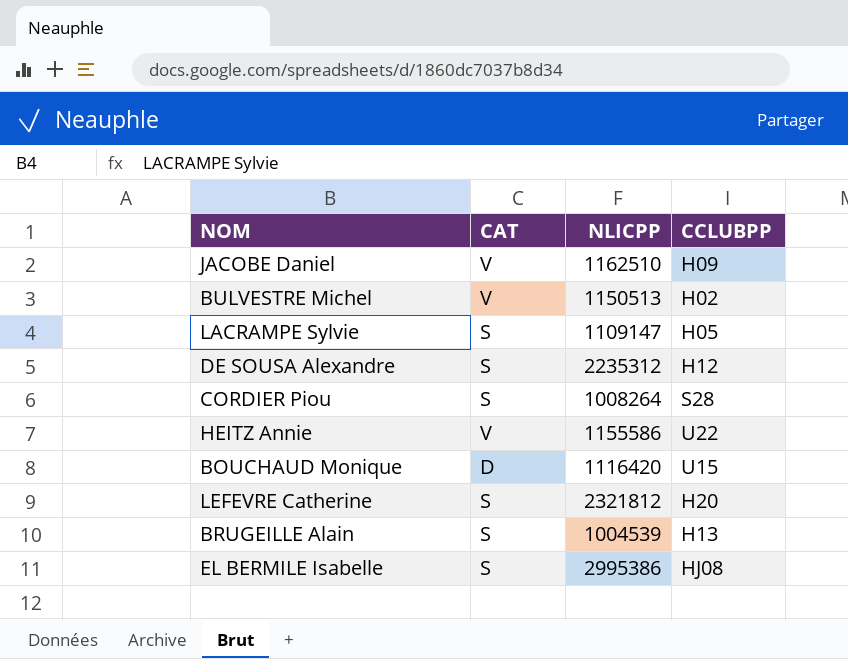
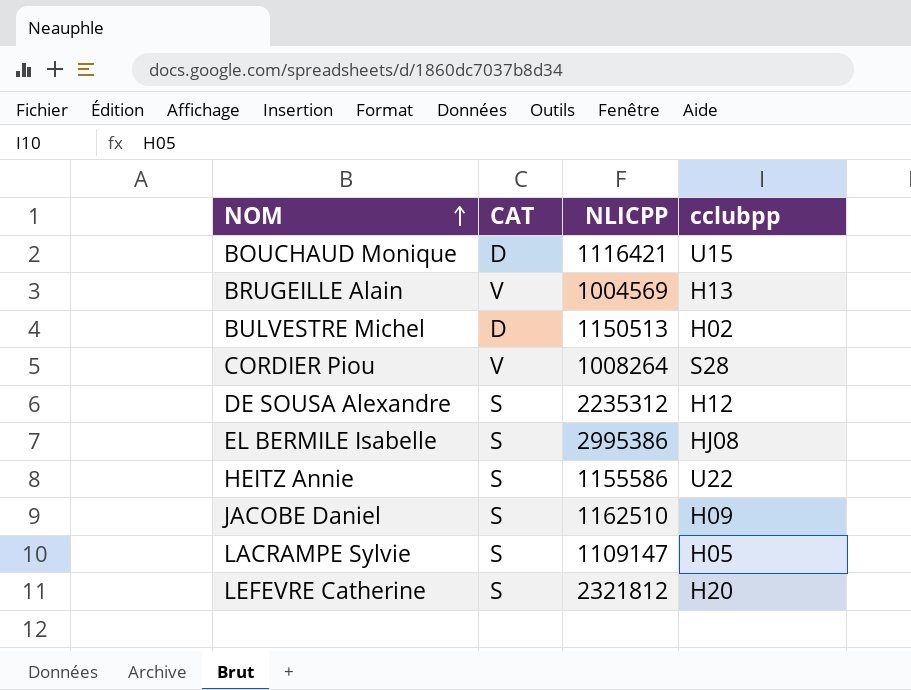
row order: none -> NOM ascending
column name: CCLUBPP -> cclubpp
BOUCHAUD Monique | NLICPP: 1116420 -> 1116421
BRUGEILLE Alain | CAT: S -> V
BRUGEILLE Alain | NLICPP: 1004539 -> 1004569
BULVESTRE Michel | CAT: V -> D
CORDIER Piou | CAT: S -> V
HEITZ Annie | CAT: V -> S
JACOBE Daniel | CAT: V -> S

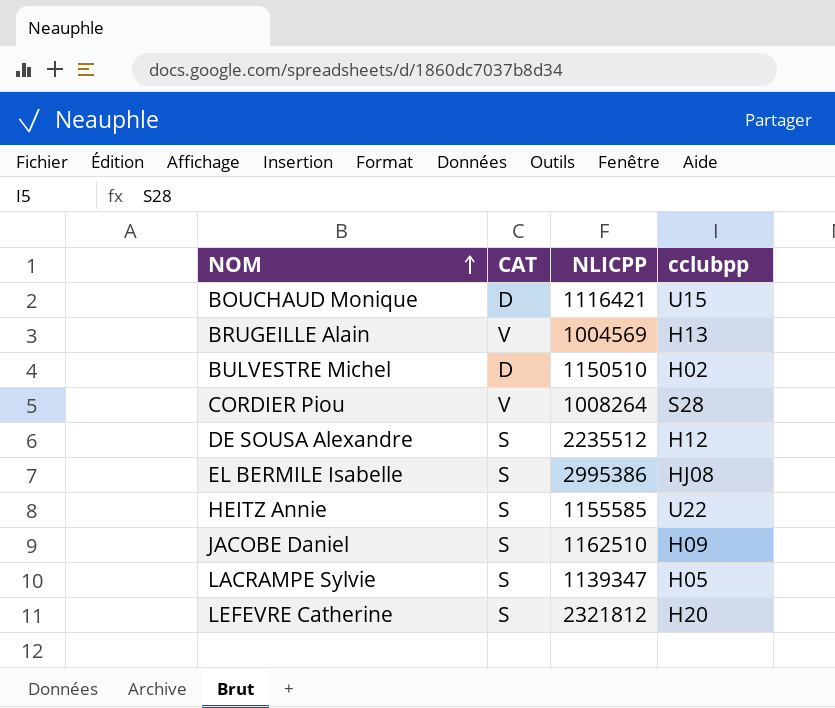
BULVESTRE Michel | NLICPP: 1150513 -> 1150510
DE SOUSA Alexandre | NLICPP: 2235312 -> 2235512
HEITZ Annie | NLICPP: 1155586 -> 1155585
LACRAMPE Sylvie | NLICPP: 1109147 -> 1139347

